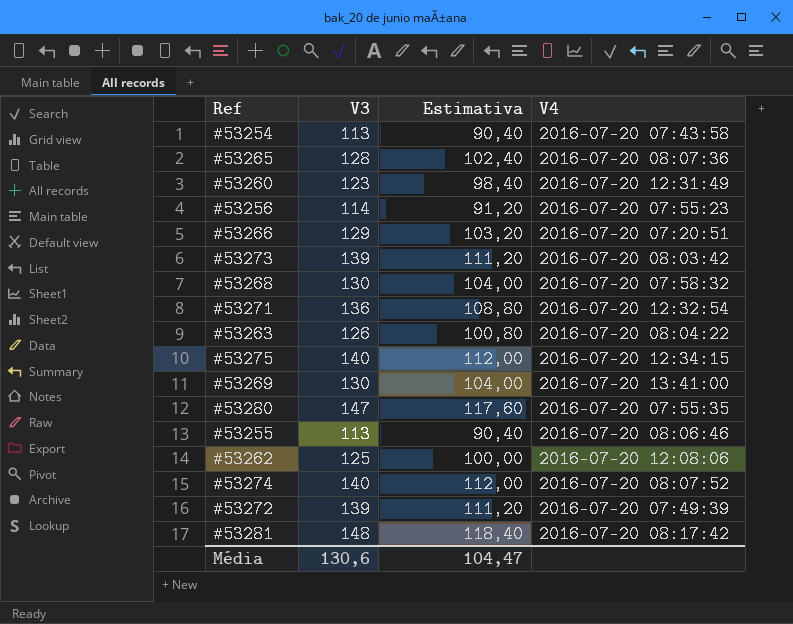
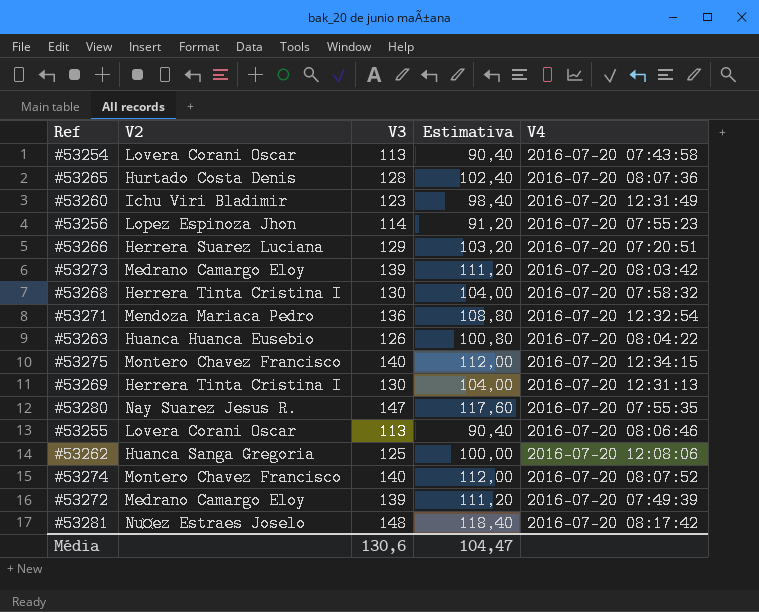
column V2 | position: none -> 2
#53269 | V4: 2016-07-20 13:41:00 -> 2016-07-20 12:31:13

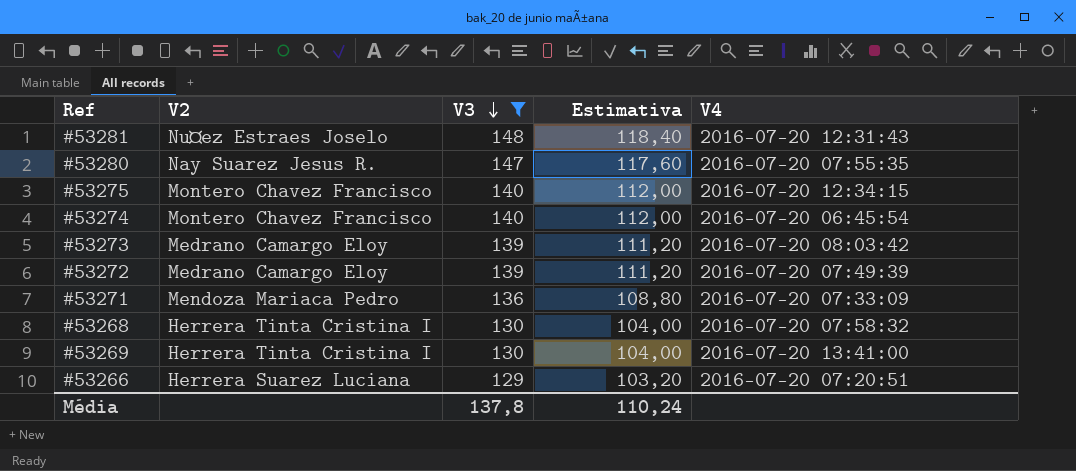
filter: none -> V3 >= 129
row order: none -> V3 descending
#53281 | V4: 2016-07-20 08:17:42 -> 2016-07-20 12:31:43
#53274 | V4: 2016-07-20 08:07:52 -> 2016-07-20 06:45:54
#53271 | V4: 2016-07-20 12:32:54 -> 2016-07-20 07:33:09
#53269 | V4: 2016-07-20 12:31:13 -> 2016-07-20 13:41:00
Média | V3: 130,6 -> 137,8
Média | Estimativa: 104,47 -> 110,24

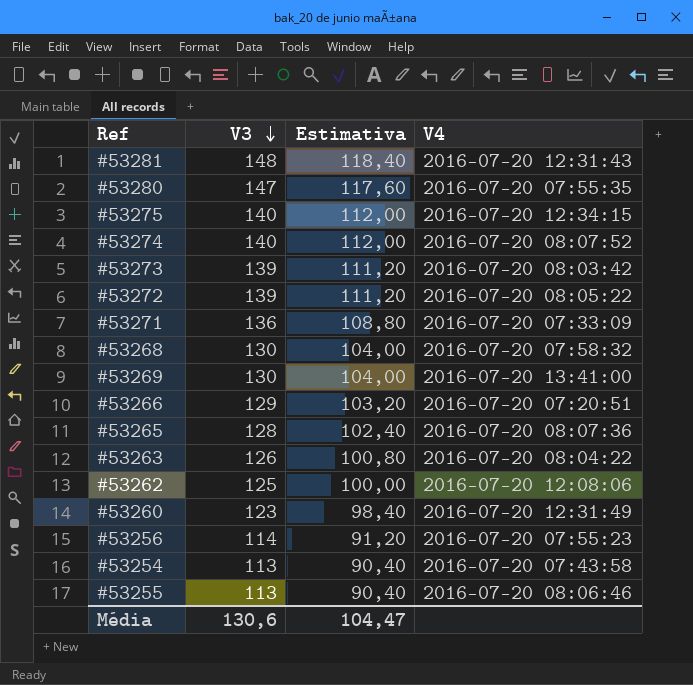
filter: V3 >= 129 -> none
column V2 | position: 2 -> none
#53274 | V4: 2016-07-20 06:45:54 -> 2016-07-20 08:07:52
#53272 | V4: 2016-07-20 07:49:39 -> 2016-07-20 08:05:22
Média | V3: 137,8 -> 130,6
Média | Estimativa: 110,24 -> 104,47

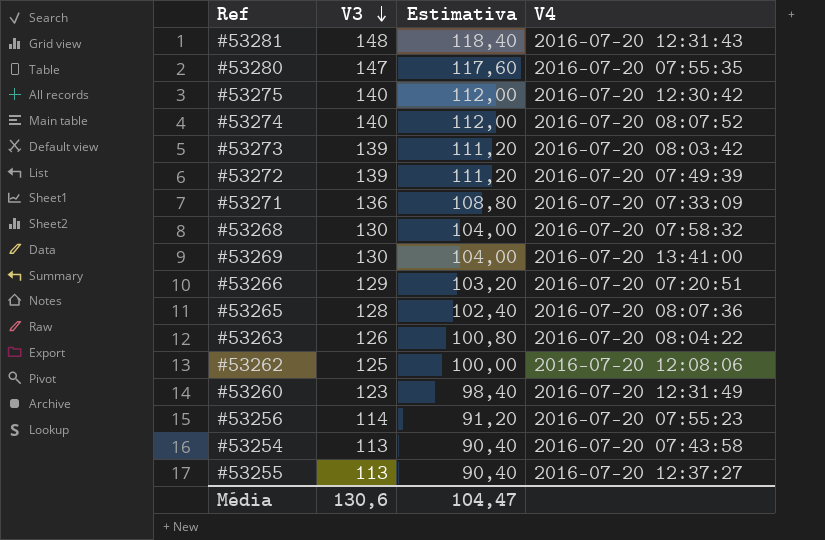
#53275 | V4: 2016-07-20 12:34:15 -> 2016-07-20 12:30:42
#53272 | V4: 2016-07-20 08:05:22 -> 2016-07-20 07:49:39
#53255 | V4: 2016-07-20 08:06:46 -> 2016-07-20 12:37:27

